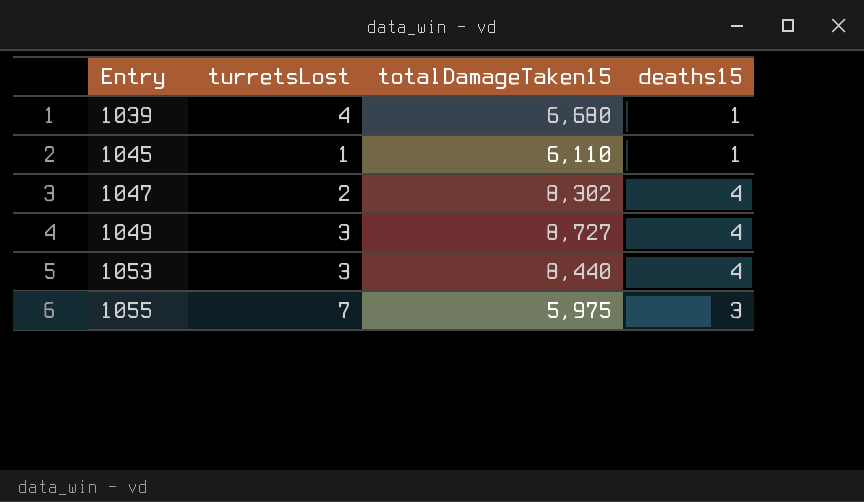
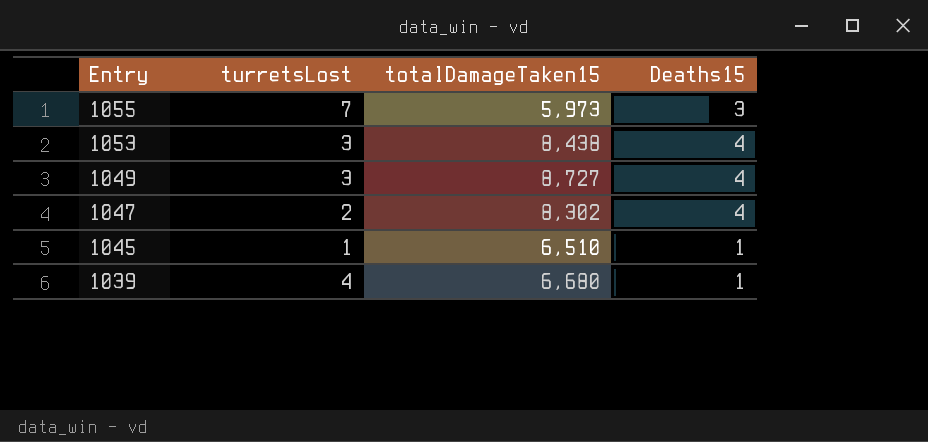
row order: Entry ascending -> Entry descending
column name: deaths15 -> Deaths15
1055 | totalDamageTaken15: 5,975 -> 5,973
1053 | totalDamageTaken15: 8,440 -> 8,438
1045 | totalDamageTaken15: 6,110 -> 6,510

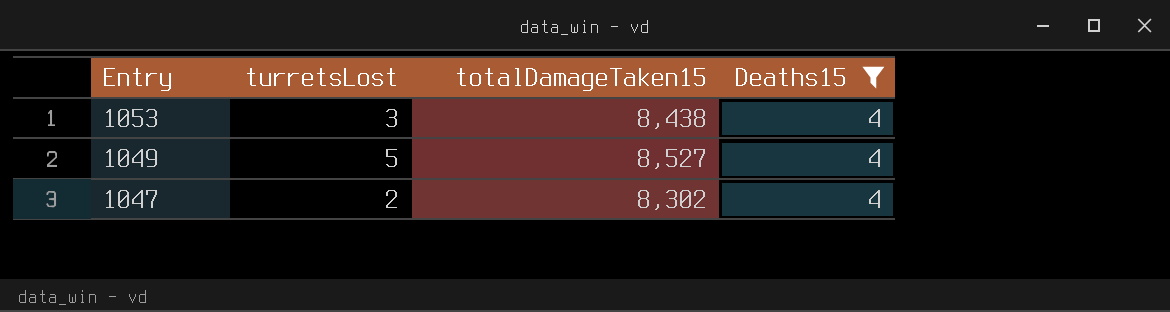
filter: none -> Deaths15 = 4
1049 | turretsLost: 3 -> 5
1049 | totalDamageTaken15: 8,727 -> 8,527

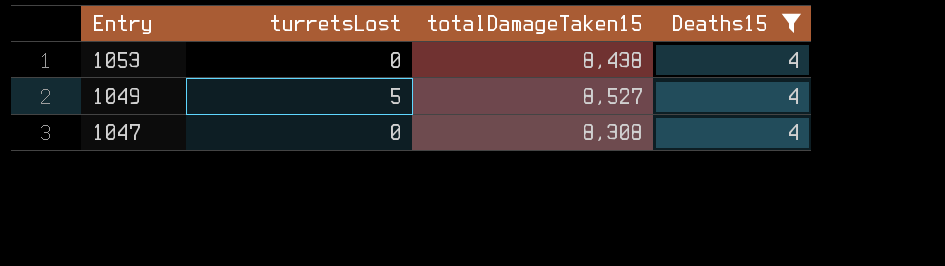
1053 | turretsLost: 3 -> 0
1047 | turretsLost: 2 -> 0
1047 | totalDamageTaken15: 8,302 -> 8,308

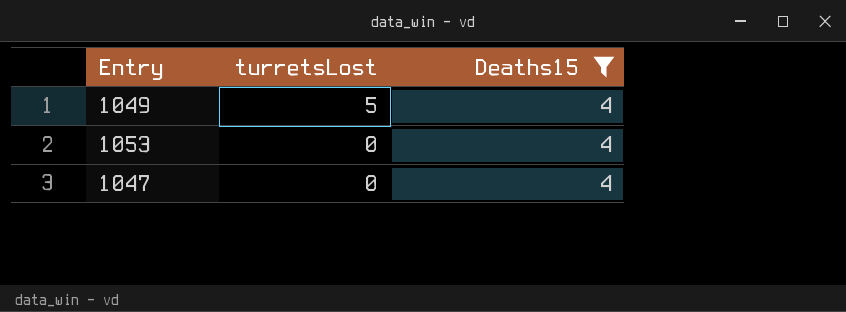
row order: Entry descending -> turretsLost descending
column totalDamageTaken15 | position: 3 -> none

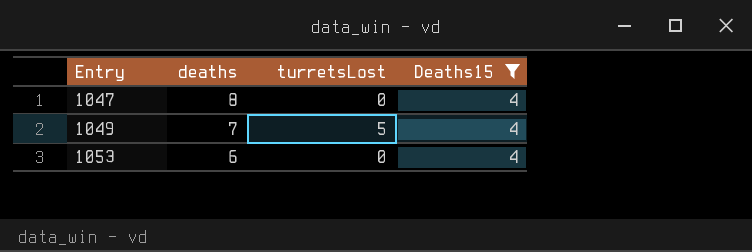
row order: turretsLost descending -> Entry ascending
column deaths | position: none -> 2

